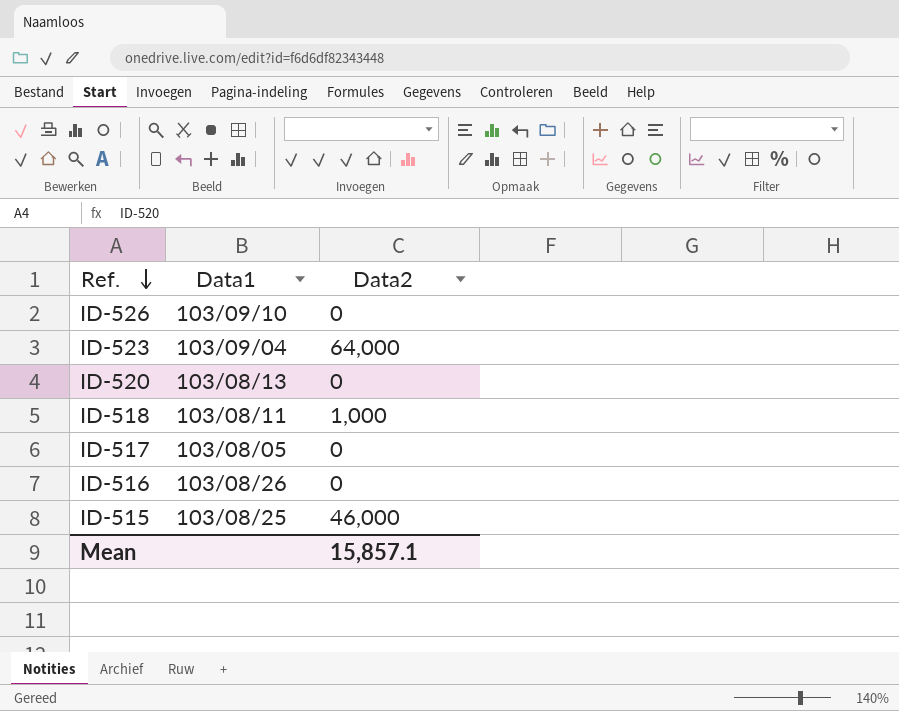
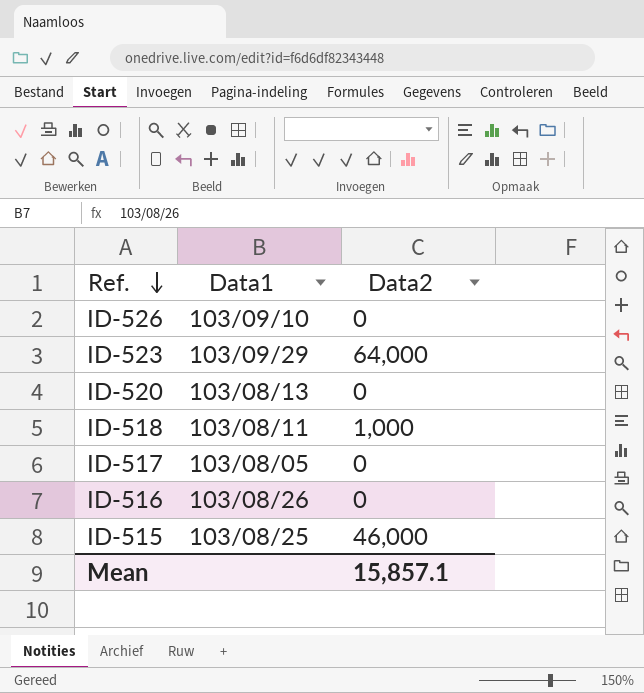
ID-523 | Data1: 103/09/04 -> 103/09/29

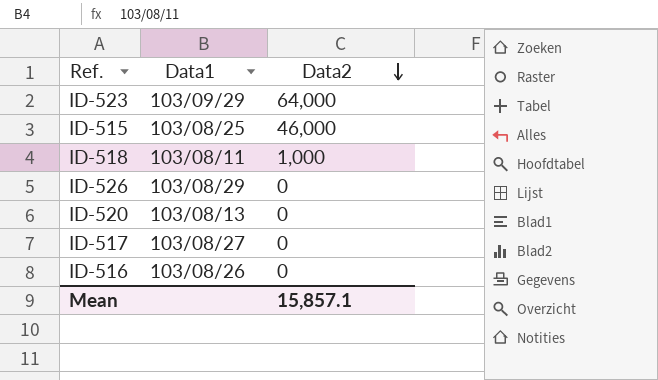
row order: Ref. descending -> Data2 descending
ID-526 | Data1: 103/09/10 -> 103/08/29
ID-517 | Data1: 103/08/05 -> 103/08/27

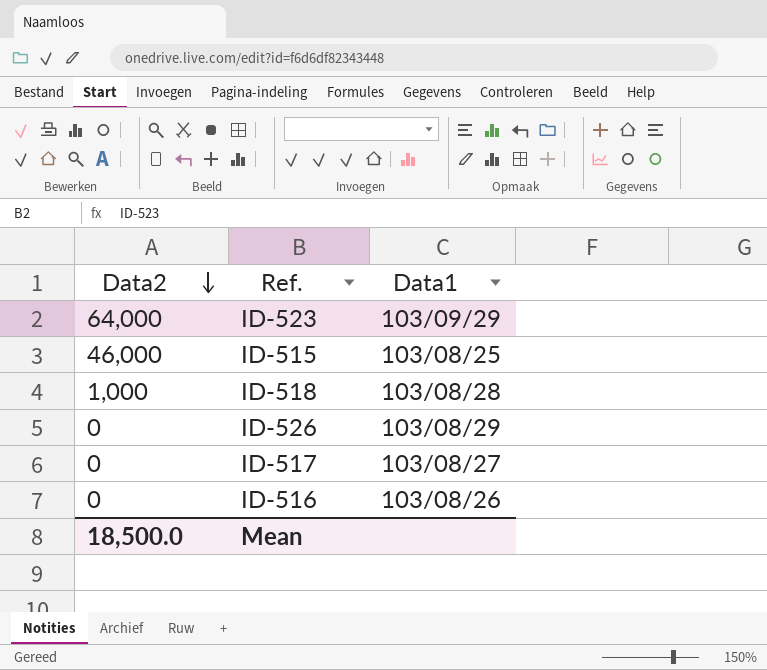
column Data2 | position: 3 -> 1
row ID-520: 103/08/13 | 0 -> none
ID-518 | Data1: 103/08/11 -> 103/08/28
Mean | Data2: 15,857.1 -> 18,500.0

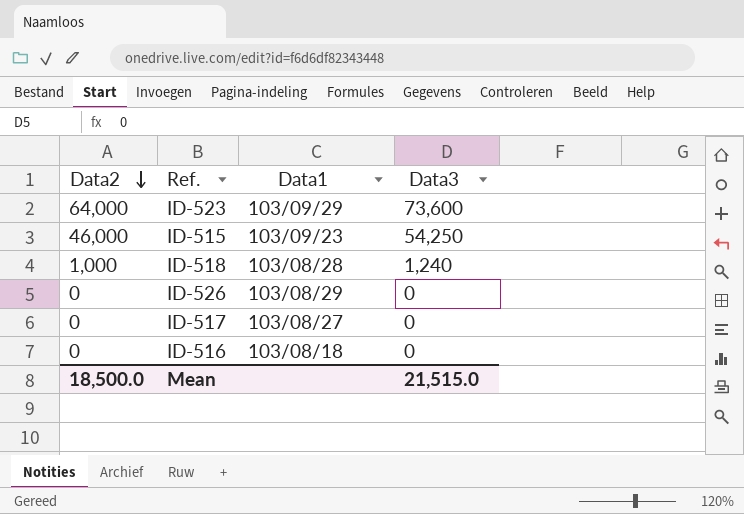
column Data3 | position: none -> 4
ID-515 | Data1: 103/08/25 -> 103/09/23
ID-516 | Data1: 103/08/26 -> 103/08/18

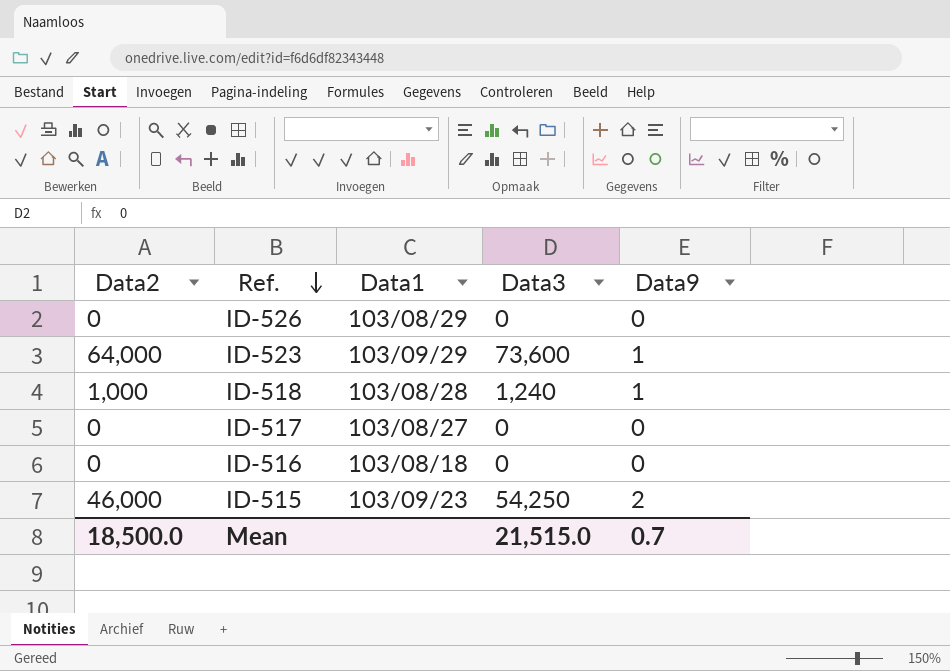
row order: Data2 descending -> Ref. descending
column Data9 | position: none -> 5

